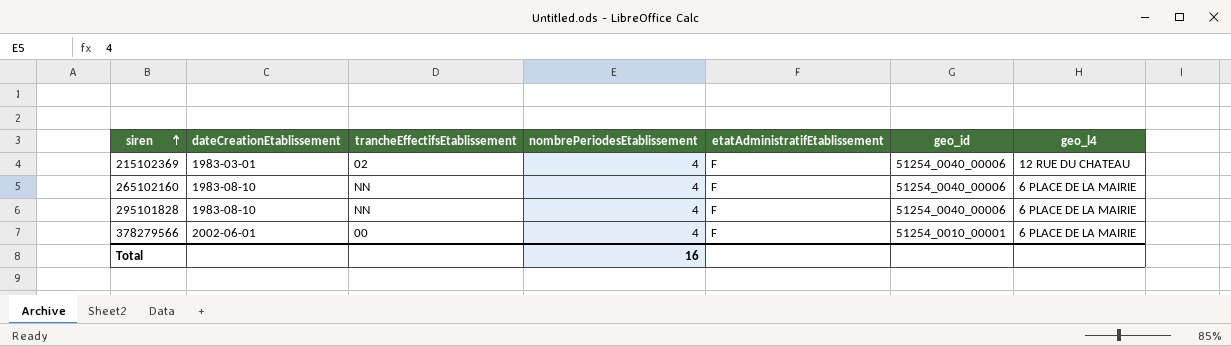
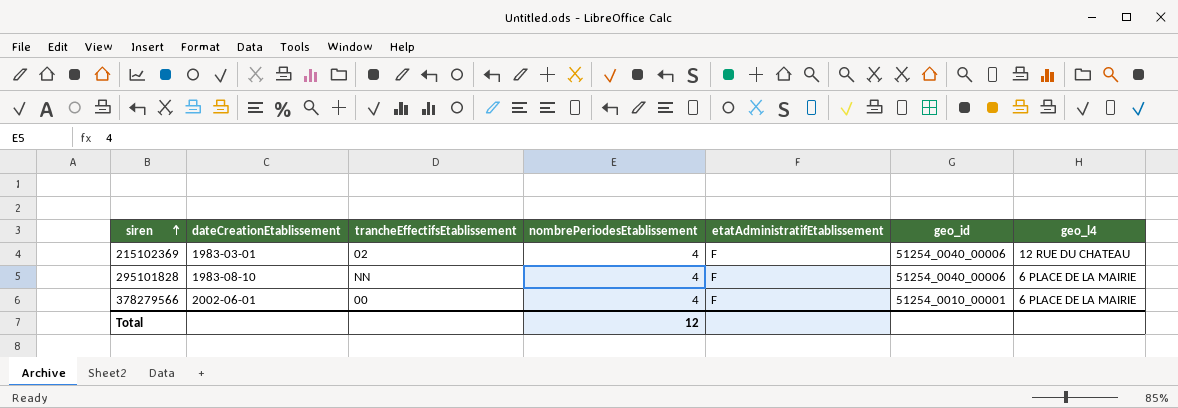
row 265102160: 1983-08-10 | NN | 4 | F | 51254_0040_00006 | 6 PLACE DE LA MAIRIE -> none
Total | nombrePeriodesEtablissement: 16 -> 12

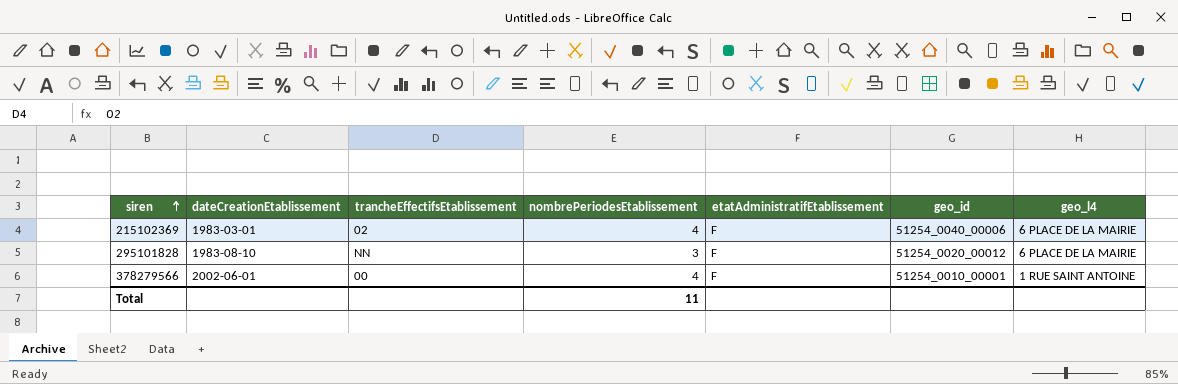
215102369 | geo_l4: 12 RUE DU CHATEAU -> 6 PLACE DE LA MAIRIE
295101828 | nombrePeriodesEtablissement: 4 -> 3
295101828 | geo_id: 51254_0040_00006 -> 51254_0020_00012
378279566 | geo_l4: 6 PLACE DE LA MAIRIE -> 1 RUE SAINT ANTOINE
Total | nombrePeriodesEtablissement: 12 -> 11

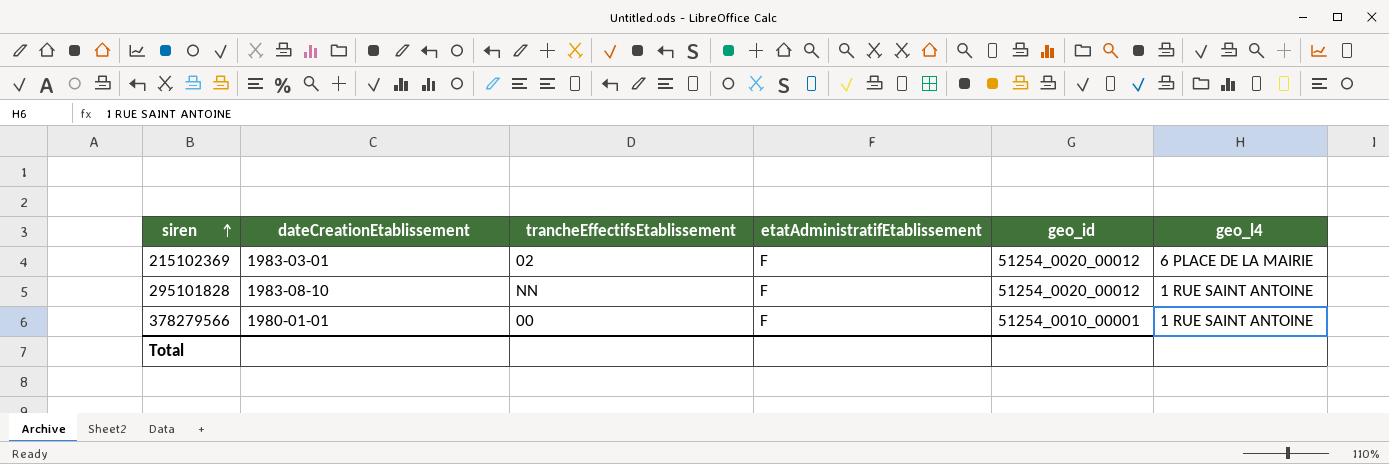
column nombrePeriodesEtablissement | position: 4 -> none
215102369 | geo_id: 51254_0040_00006 -> 51254_0020_00012
295101828 | geo_l4: 6 PLACE DE LA MAIRIE -> 1 RUE SAINT ANTOINE
378279566 | dateCreationEtablissement: 2002-06-01 -> 1980-01-01

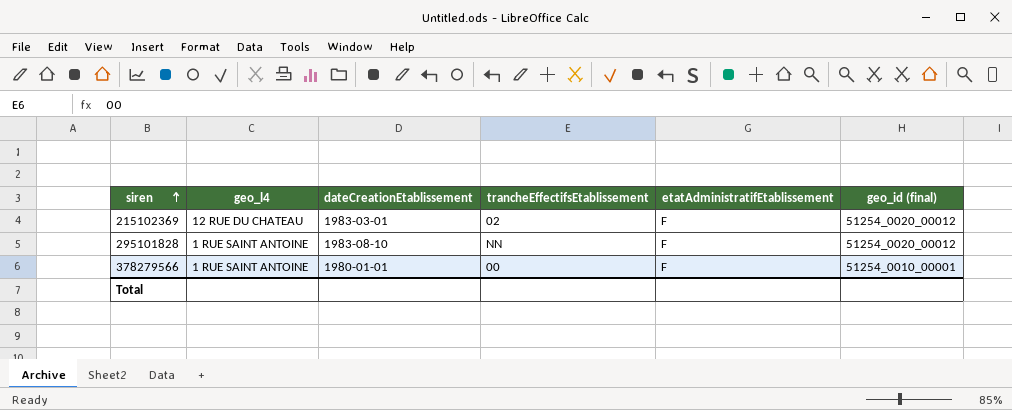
column geo_l4 | position: 6 -> 2
column name: geo_id -> geo_id (final)
215102369 | geo_l4: 6 PLACE DE LA MAIRIE -> 12 RUE DU CHATEAU

